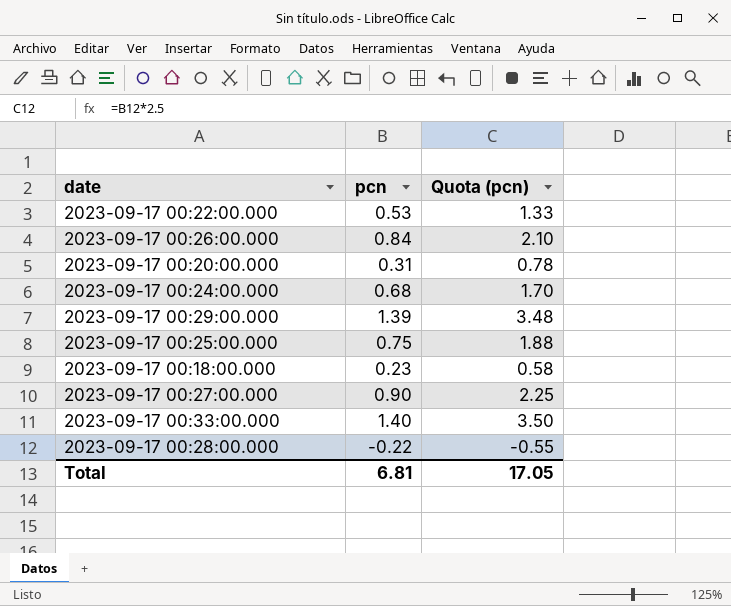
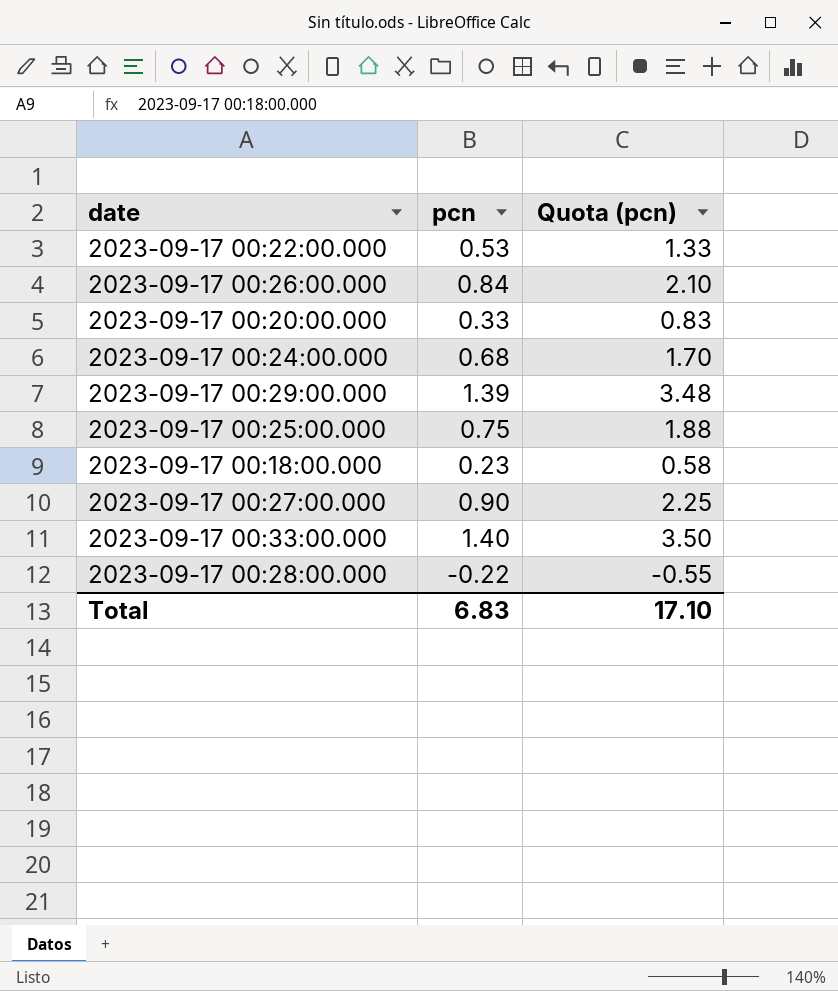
2023-09-17 00:20:00.000 | pcn: 0.31 -> 0.33
2023-09-17 00:20:00.000 | Quota (pcn): 0.78 -> 0.83
Total | pcn: 6.81 -> 6.83
Total | Quota (pcn): 17.05 -> 17.10

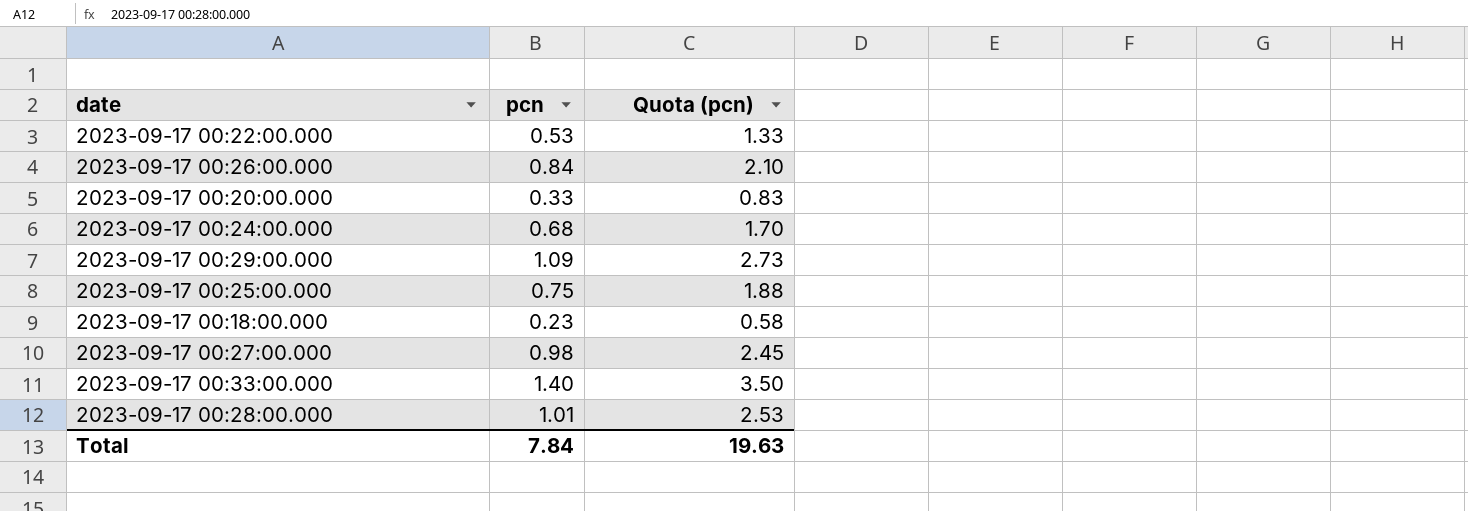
2023-09-17 00:29:00.000 | pcn: 1.39 -> 1.09
2023-09-17 00:29:00.000 | Quota (pcn): 3.48 -> 2.73
2023-09-17 00:27:00.000 | pcn: 0.90 -> 0.98
2023-09-17 00:27:00.000 | Quota (pcn): 2.25 -> 2.45
2023-09-17 00:28:00.000 | pcn: -0.22 -> 1.01
2023-09-17 00:28:00.000 | Quota (pcn): -0.55 -> 2.53
Total | pcn: 6.83 -> 7.84
Total | Quota (pcn): 17.10 -> 19.63

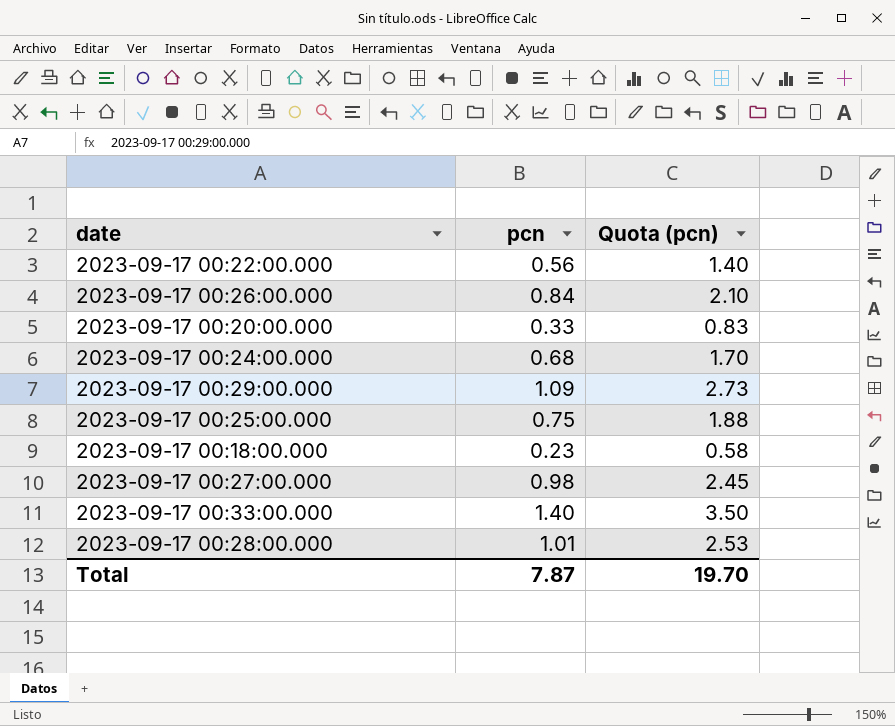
2023-09-17 00:22:00.000 | pcn: 0.53 -> 0.56
2023-09-17 00:22:00.000 | Quota (pcn): 1.33 -> 1.40
Total | pcn: 7.84 -> 7.87
Total | Quota (pcn): 19.63 -> 19.70

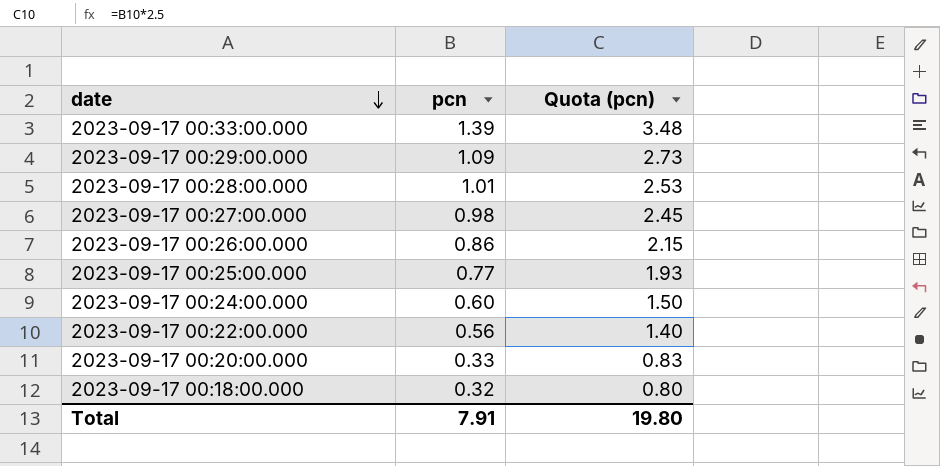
row order: none -> date descending
2023-09-17 00:33:00.000 | pcn: 1.40 -> 1.39
2023-09-17 00:33:00.000 | Quota (pcn): 3.50 -> 3.48
2023-09-17 00:26:00.000 | pcn: 0.84 -> 0.86
2023-09-17 00:26:00.000 | Quota (pcn): 2.10 -> 2.15
2023-09-17 00:25:00.000 | pcn: 0.75 -> 0.77
2023-09-17 00:25:00.000 | Quota (pcn): 1.88 -> 1.93
2023-09-17 00:24:00.000 | pcn: 0.68 -> 0.60
2023-09-17 00:24:00.000 | Quota (pcn): 1.70 -> 1.50
2023-09-17 00:18:00.000 | pcn: 0.23 -> 0.32
2023-09-17 00:18:00.000 | Quota (pcn): 0.58 -> 0.80
Total | pcn: 7.87 -> 7.91
Total | Quota (pcn): 19.70 -> 19.80

